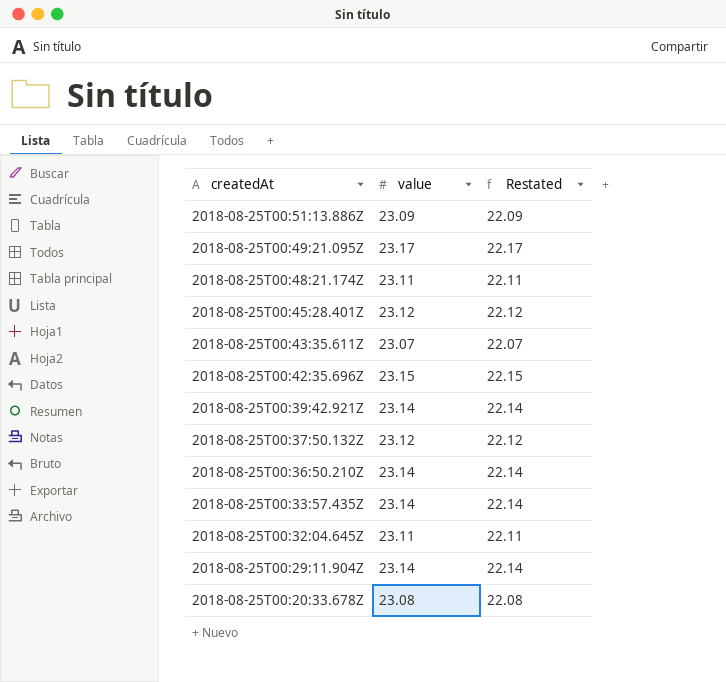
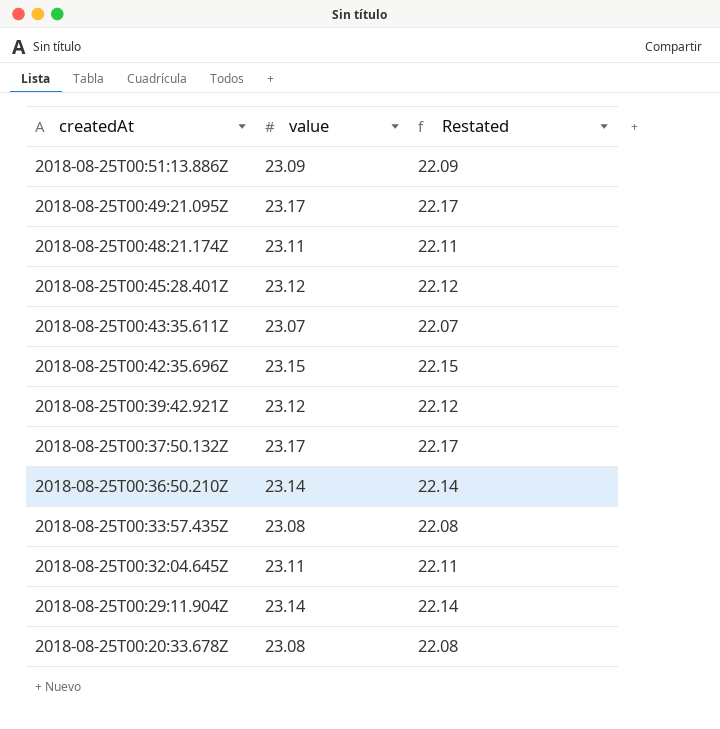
2018-08-25T00:39:42.921Z | value: 23.14 -> 23.12
2018-08-25T00:39:42.921Z | Restated: 22.14 -> 22.12
2018-08-25T00:37:50.132Z | value: 23.12 -> 23.17
2018-08-25T00:37:50.132Z | Restated: 22.12 -> 22.17
2018-08-25T00:33:57.435Z | value: 23.14 -> 23.08
2018-08-25T00:33:57.435Z | Restated: 22.14 -> 22.08

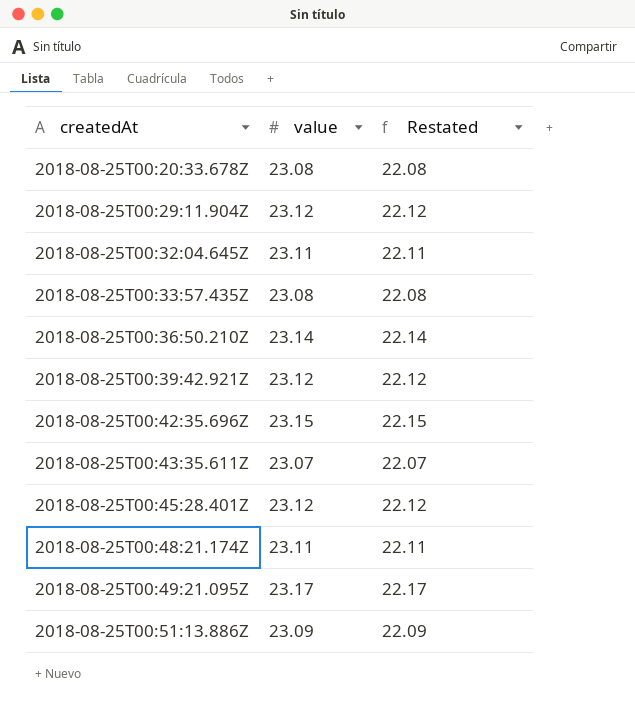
row order: createdAt descending -> createdAt ascending
row 2018-08-25T00:37:50.132Z: 23.17 | 22.17 -> none
2018-08-25T00:29:11.904Z | value: 23.14 -> 23.12
2018-08-25T00:29:11.904Z | Restated: 22.14 -> 22.12

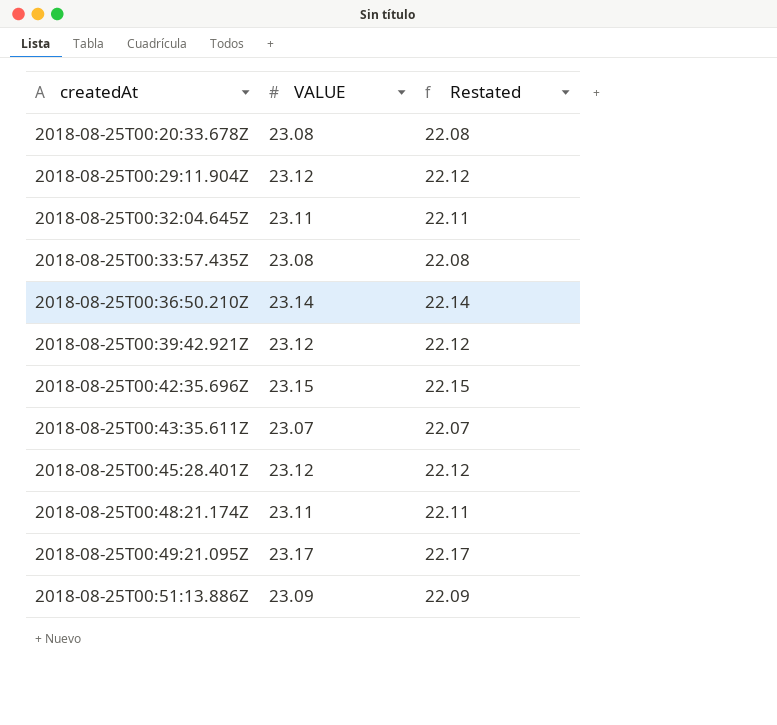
column name: value -> VALUE

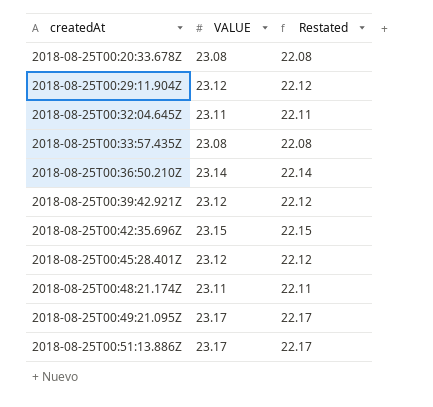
row 2018-08-25T00:43:35.611Z: 23.07 | 22.07 -> none
2018-08-25T00:51:13.886Z | VALUE: 23.09 -> 23.17
2018-08-25T00:51:13.886Z | Restated: 22.09 -> 22.17

